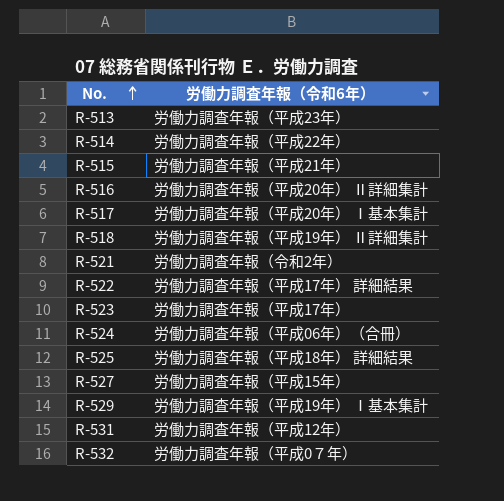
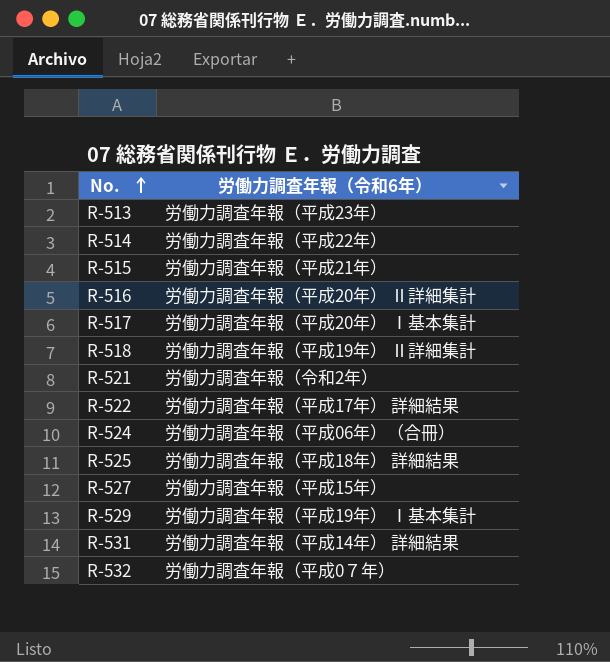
row R-523: 労働力調査年報（平成17年） -> none
R-531 | 労働力調査年報（令和6年）: 労働力調査年報（平成12年） -> 労働力調査年報（平成14年） 詳細結果

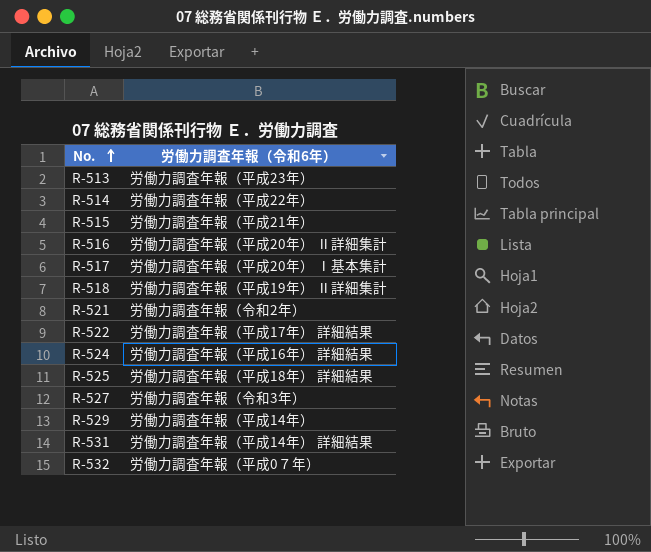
R-524 | 労働力調査年報（令和6年）: 労働力調査年報（平成06年）（合冊） -> 労働力調査年報（平成16年） 詳細結果
R-527 | 労働力調査年報（令和6年）: 労働力調査年報（平成15年） -> 労働力調査年報（令和3年）
R-529 | 労働力調査年報（令和6年）: 労働力調査年報（平成19年） Ⅰ基本集計 -> 労働力調査年報（平成14年）

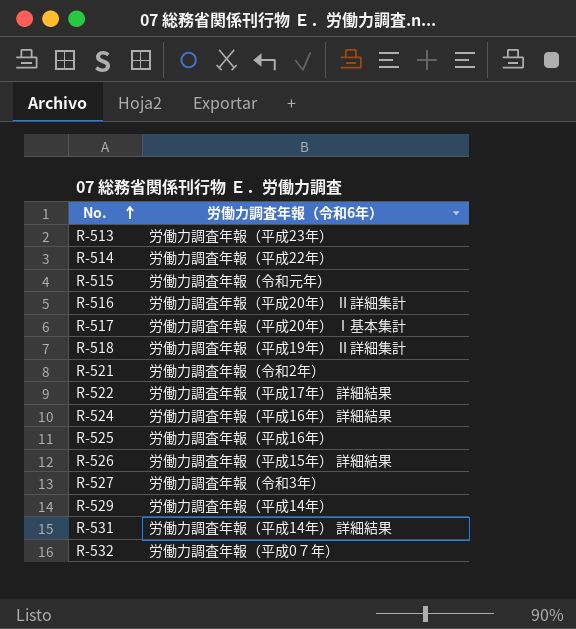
R-515 | 労働力調査年報（令和6年）: 労働力調査年報（平成21年） -> 労働力調査年報（令和元年）
R-525 | 労働力調査年報（令和6年）: 労働力調査年報（平成18年） 詳細結果 -> 労働力調査年報（平成16年）
row R-526: none -> 労働力調査年報（平成15年） 詳細結果

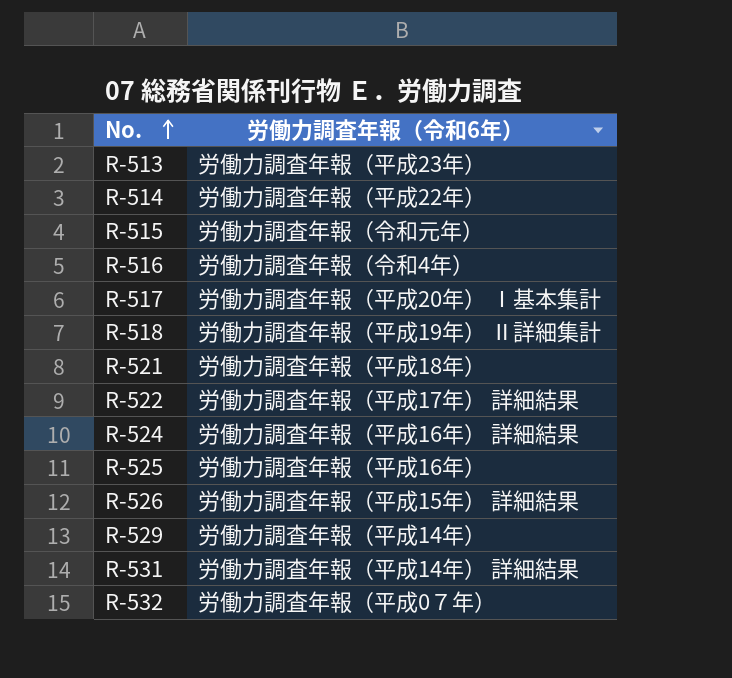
row R-527: 労働力調査年報（令和3年） -> none
R-516 | 労働力調査年報（令和6年）: 労働力調査年報（平成20年） Ⅱ詳細集計 -> 労働力調査年報（令和4年）
R-521 | 労働力調査年報（令和6年）: 労働力調査年報（令和2年） -> 労働力調査年報（平成18年）

